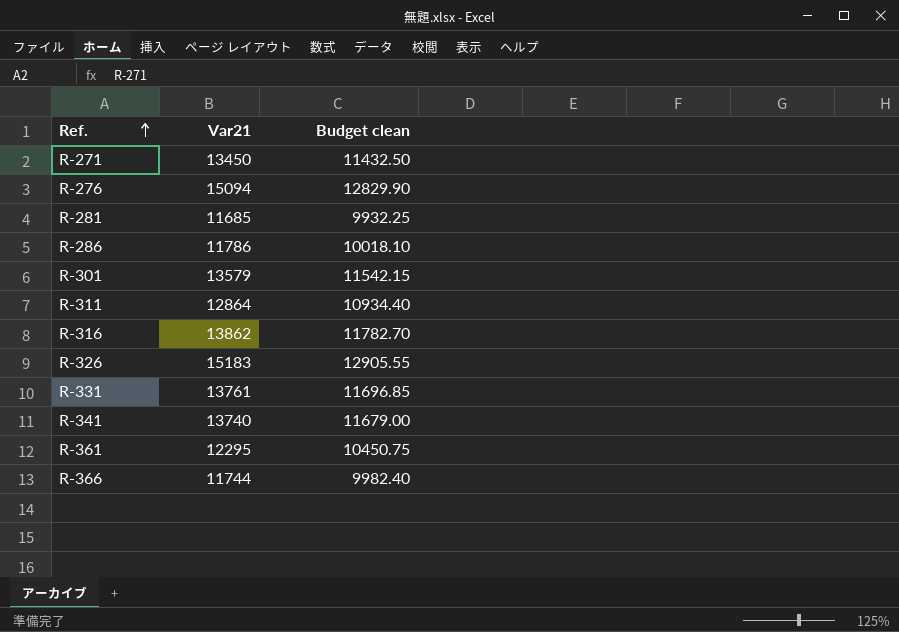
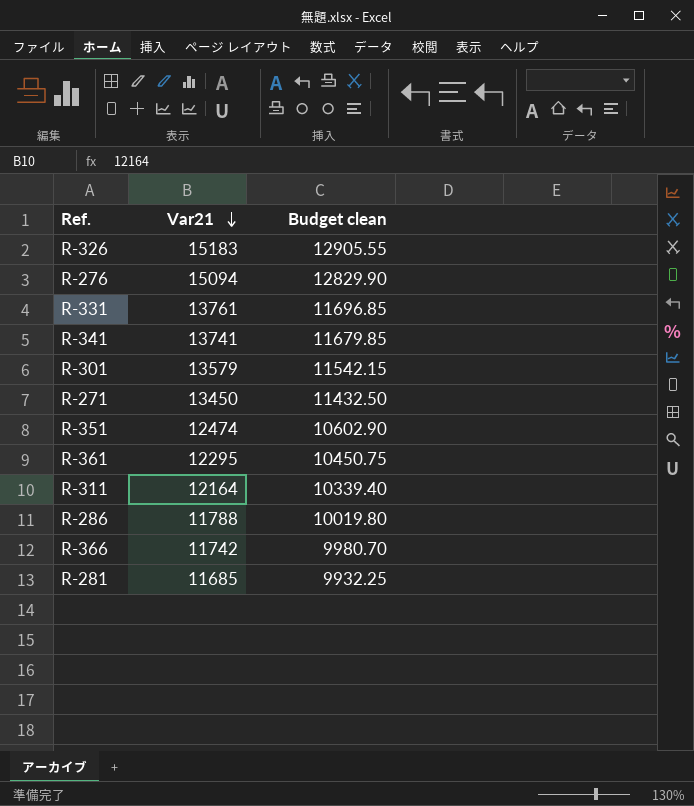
row order: Ref. ascending -> Var21 descending
row R-316: 13862 | 11782.70 -> none
R-341 | Var21: 13740 -> 13741
R-341 | Budget clean: 11679.00 -> 11679.85
row R-351: none -> 12474 | 10602.90
R-311 | Var21: 12864 -> 12164
R-311 | Budget clean: 10934.40 -> 10339.40
R-286 | Var21: 11786 -> 11788
R-286 | Budget clean: 10018.10 -> 10019.80
R-366 | Var21: 11744 -> 11742
R-366 | Budget clean: 9982.40 -> 9980.70

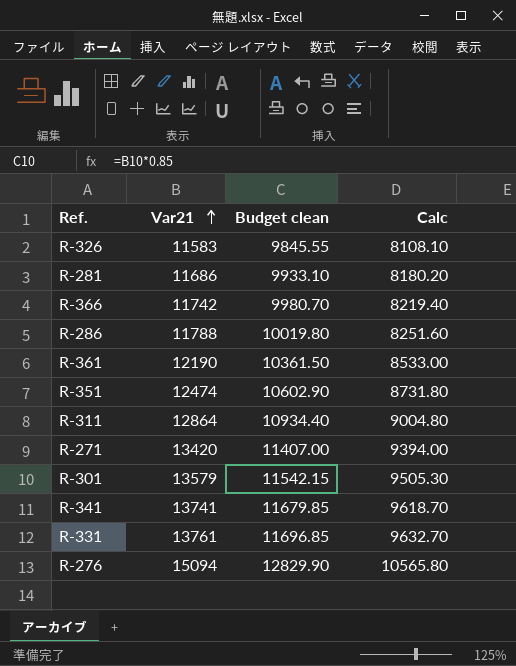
row order: Var21 descending -> Var21 ascending
column Calc | formula: none -> [Var21] * 0.7
R-326 | Var21: 15183 -> 11583
R-326 | Budget clean: 12905.55 -> 9845.55
R-281 | Var21: 11685 -> 11686
R-281 | Budget clean: 9932.25 -> 9933.10
R-361 | Var21: 12295 -> 12190
R-361 | Budget clean: 10450.75 -> 10361.50
R-311 | Var21: 12164 -> 12864
R-311 | Budget clean: 10339.40 -> 10934.40
R-271 | Var21: 13450 -> 13420
R-271 | Budget clean: 11432.50 -> 11407.00

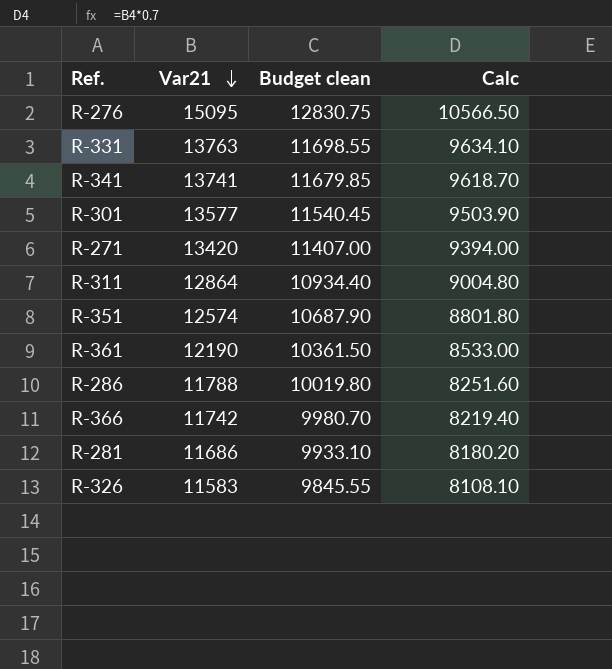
row order: Var21 ascending -> Var21 descending
R-276 | Var21: 15094 -> 15095
R-276 | Budget clean: 12829.90 -> 12830.75
R-276 | Calc: 10565.80 -> 10566.50
R-331 | Var21: 13761 -> 13763
R-331 | Budget clean: 11696.85 -> 11698.55
R-331 | Calc: 9632.70 -> 9634.10
R-301 | Var21: 13579 -> 13577
R-301 | Budget clean: 11542.15 -> 11540.45
R-301 | Calc: 9505.30 -> 9503.90
R-351 | Var21: 12474 -> 12574
R-351 | Budget clean: 10602.90 -> 10687.90
R-351 | Calc: 8731.80 -> 8801.80

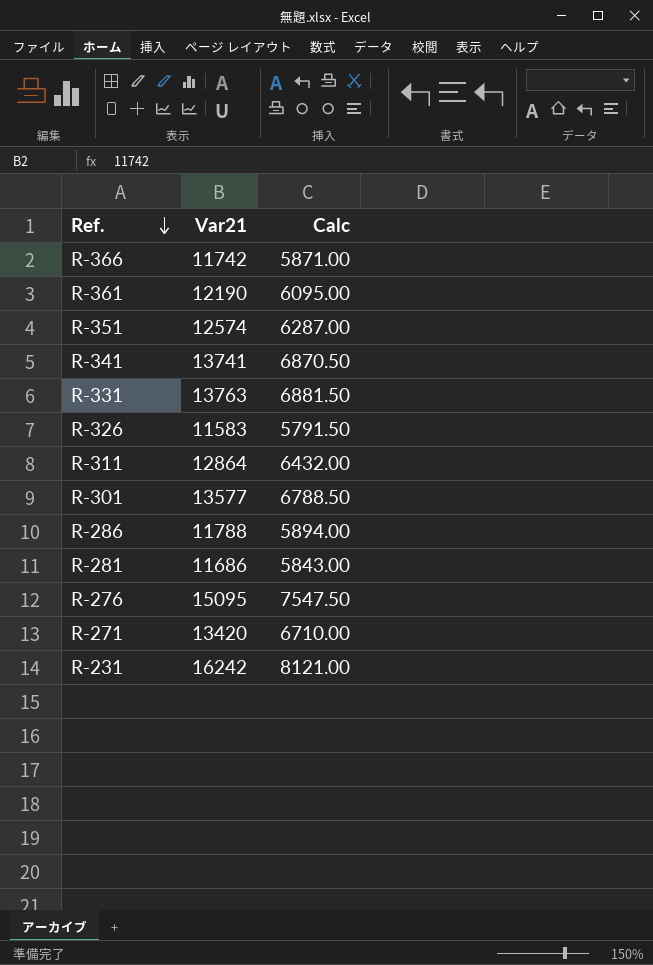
row order: Var21 descending -> Ref. descending
column Budget clean | formula: [Var21] * 0.85 -> none
column Calc | formula: [Var21] * 0.7 -> [Var21] * 0.5
row R-231: none -> 16242 | 8121.00

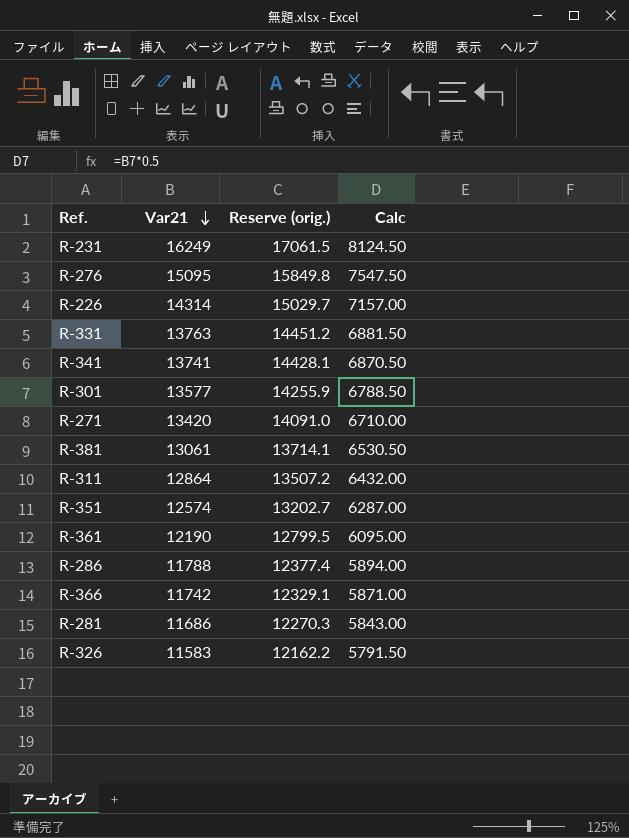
row order: Ref. descending -> Var21 descending
column Reserve (orig.) | formula: none -> [Var21] * 1.05
R-231 | Var21: 16242 -> 16249
R-231 | Calc: 8121.00 -> 8124.50
row R-226: none -> 14314 | 15029.7 | 7157.00
row R-381: none -> 13061 | 13714.1 | 6530.50

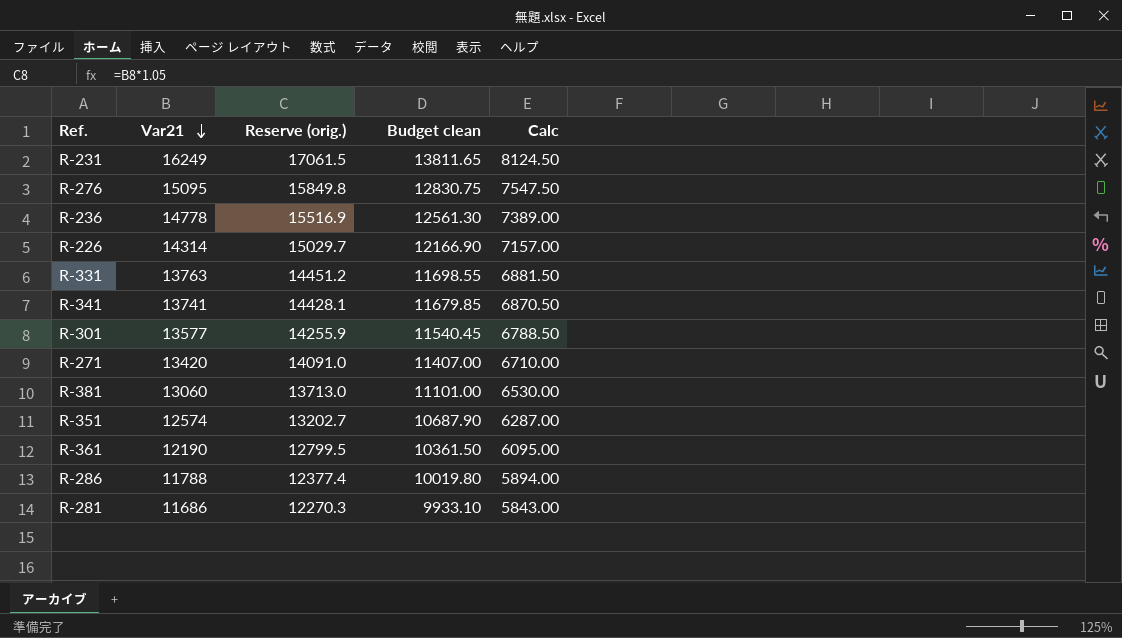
column Budget clean | formula: none -> [Var21] * 0.85
row R-311: 12864 | 13507.2 | 6432.00 -> none
row R-366: 11742 | 12329.1 | 5871.00 -> none
row R-326: 11583 | 12162.2 | 5791.50 -> none
row R-236: none -> 14778 | 15516.9 | 12561.30 | 7389.00
R-381 | Var21: 13061 -> 13060
R-381 | Reserve (orig.): 13714.1 -> 13713.0
R-381 | Calc: 6530.50 -> 6530.00

